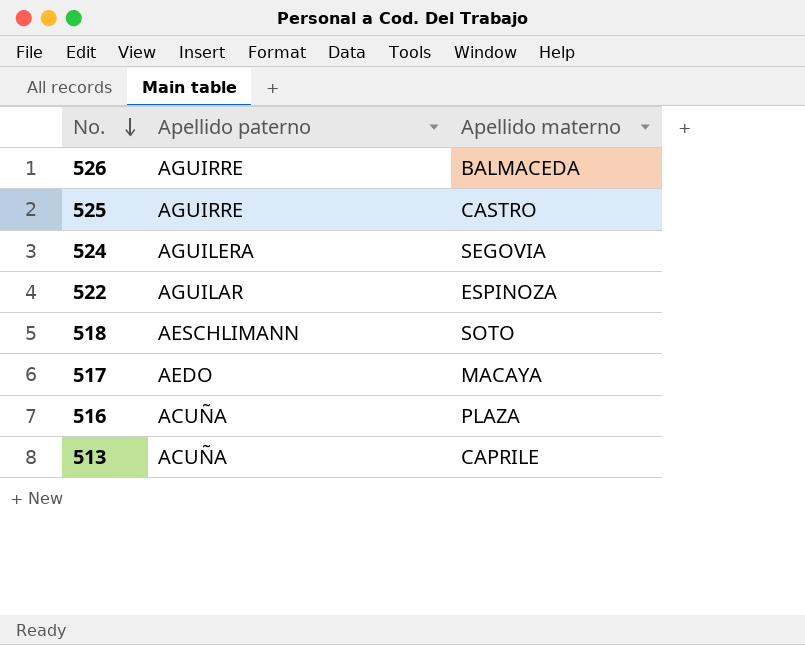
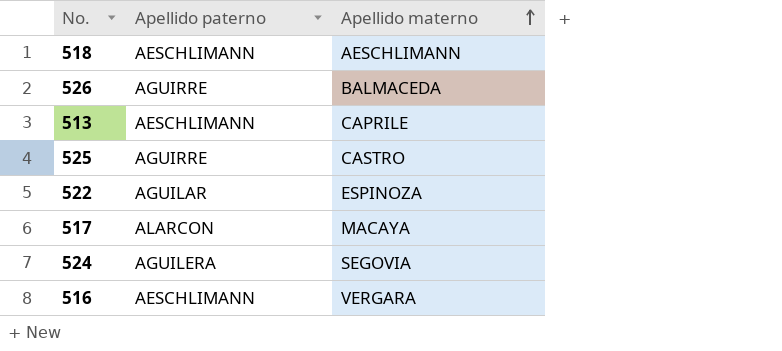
row order: No. descending -> Apellido materno ascending
518 | Apellido materno: SOTO -> AESCHLIMANN
513 | Apellido paterno: ACUÑA -> AESCHLIMANN
517 | Apellido paterno: AEDO -> ALARCON
516 | Apellido paterno: ACUÑA -> AESCHLIMANN
516 | Apellido materno: PLAZA -> VERGARA

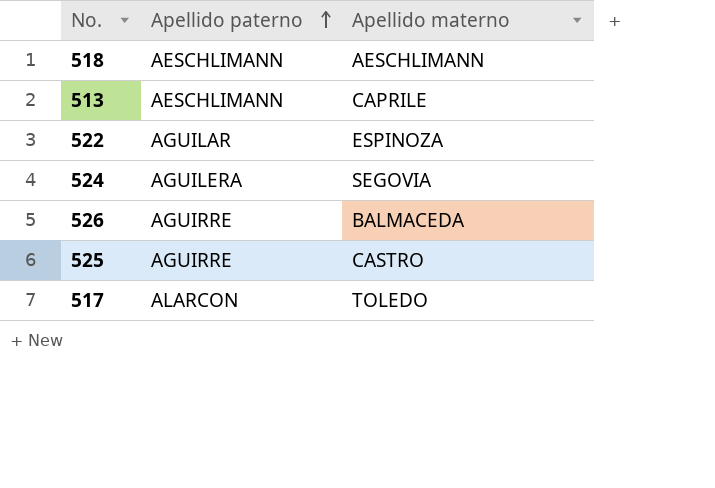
row order: Apellido materno ascending -> Apellido paterno ascending
row 516: AESCHLIMANN | VERGARA -> none
517 | Apellido materno: MACAYA -> TOLEDO

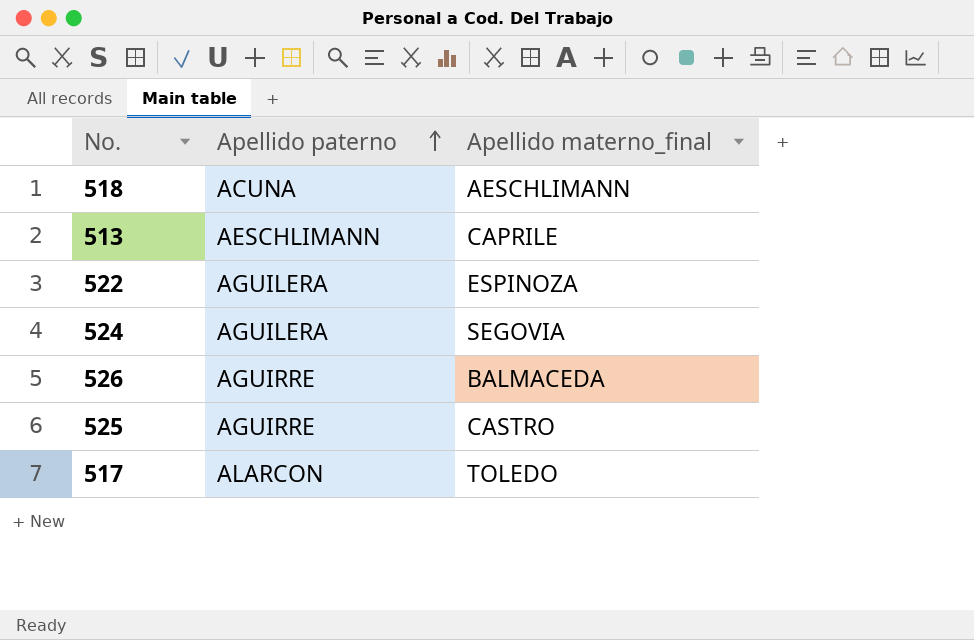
column name: Apellido materno -> Apellido materno_final
518 | Apellido paterno: AESCHLIMANN -> ACUNA
522 | Apellido paterno: AGUILAR -> AGUILERA

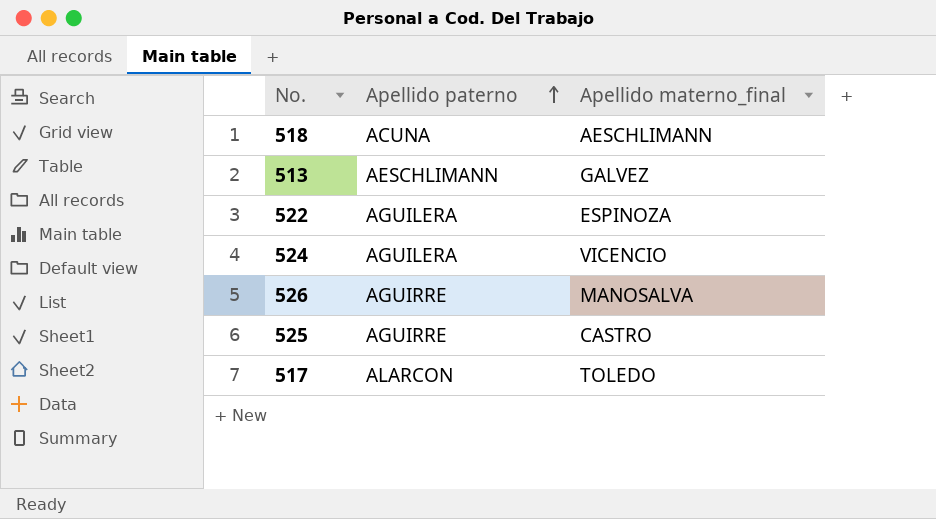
513 | Apellido materno_final: CAPRILE -> GALVEZ
524 | Apellido materno_final: SEGOVIA -> VICENCIO
526 | Apellido materno_final: BALMACEDA -> MANOSALVA

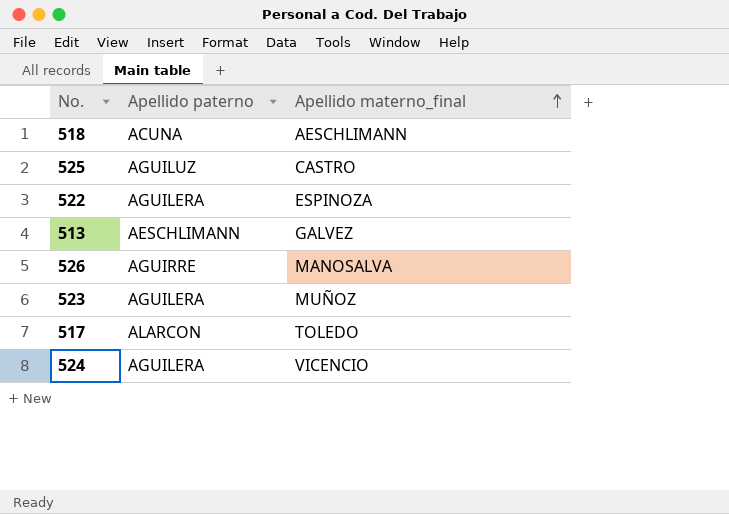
row order: Apellido paterno ascending -> Apellido materno_final ascending
525 | Apellido paterno: AGUIRRE -> AGUILUZ
row 523: none -> AGUILERA | MUÑOZ

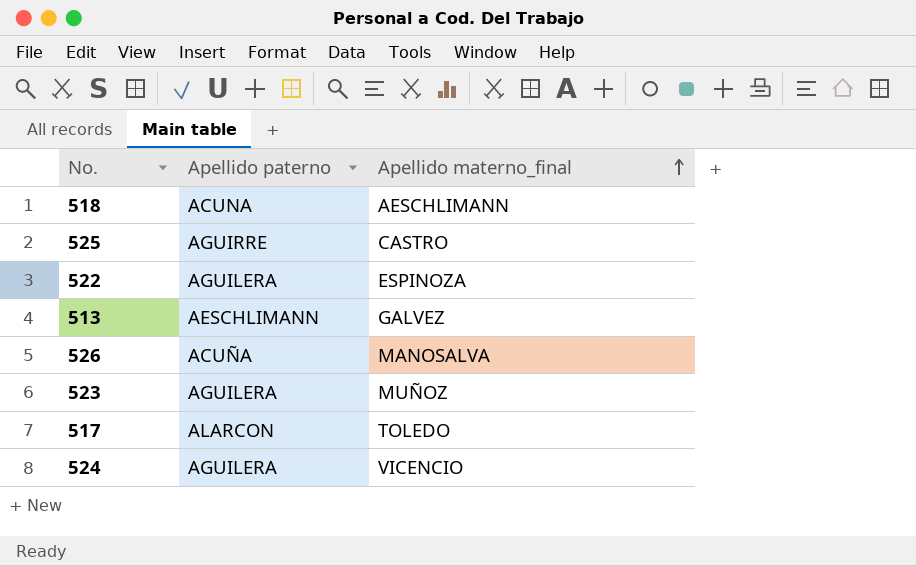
525 | Apellido paterno: AGUILUZ -> AGUIRRE
526 | Apellido paterno: AGUIRRE -> ACUÑA

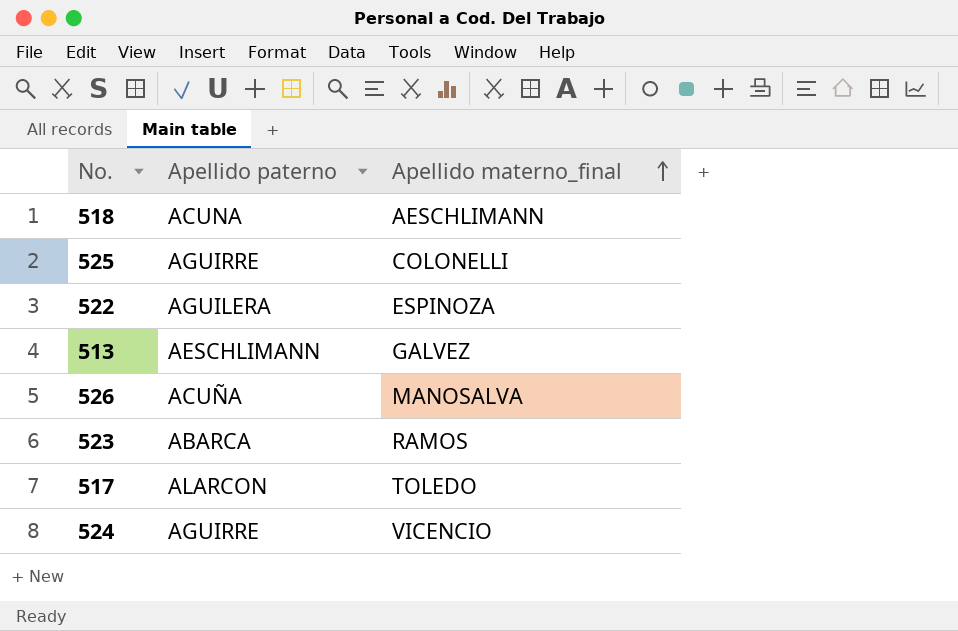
525 | Apellido materno_final: CASTRO -> COLONELLI
523 | Apellido paterno: AGUILERA -> ABARCA
523 | Apellido materno_final: MUÑOZ -> RAMOS
524 | Apellido paterno: AGUILERA -> AGUIRRE

